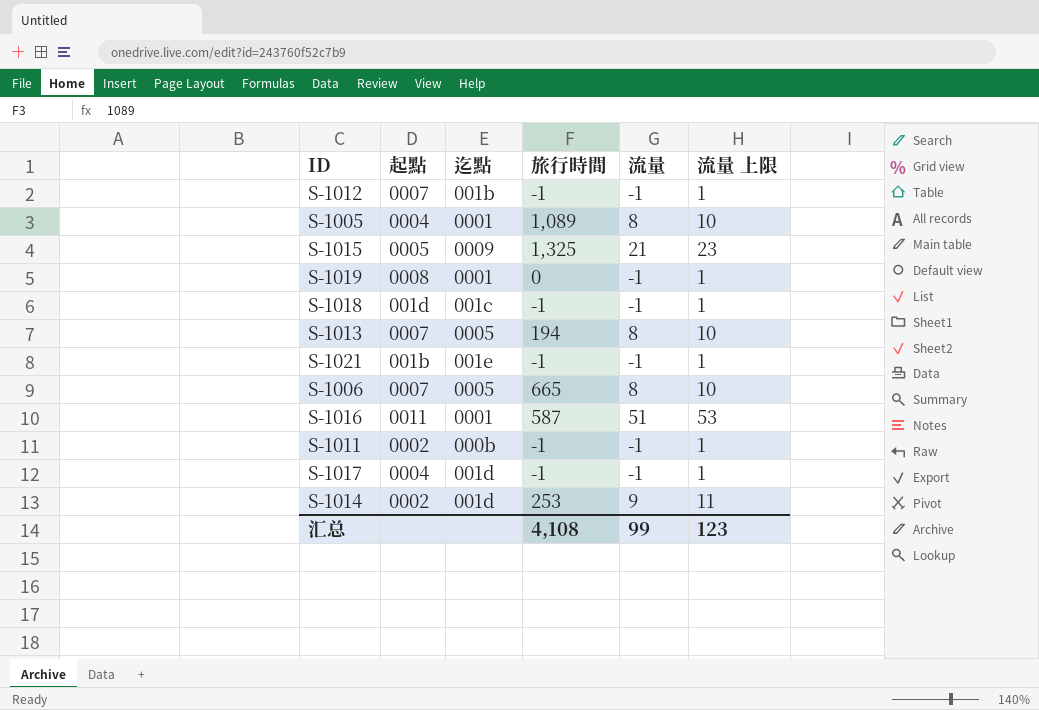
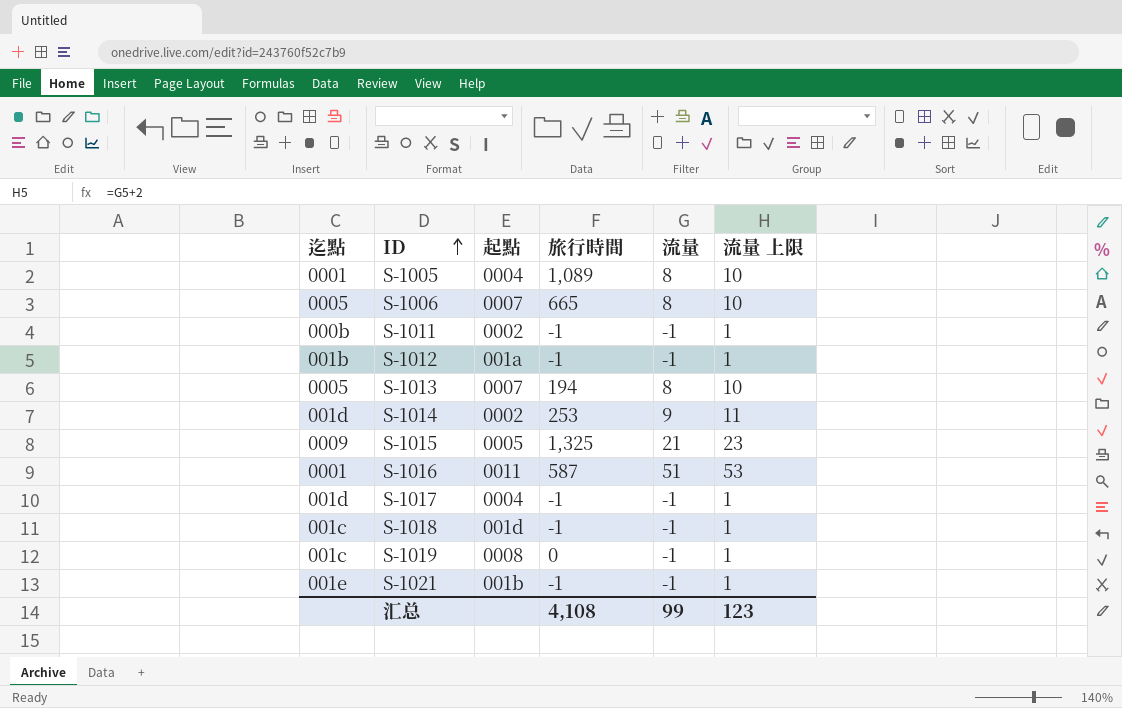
row order: none -> ID ascending
column 迄點 | position: 3 -> 1
S-1012 | 起點: 0007 -> 001a
S-1019 | 迄點: 0001 -> 001c

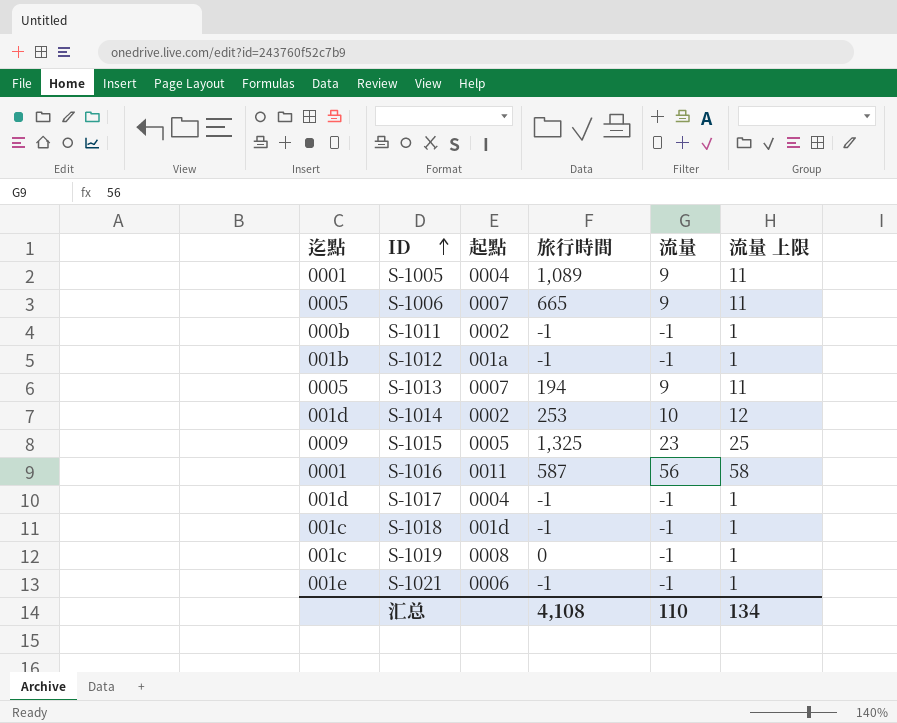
S-1005 | 流量: 8 -> 9
S-1005 | 流量 上限: 10 -> 11
S-1006 | 流量: 8 -> 9
S-1006 | 流量 上限: 10 -> 11
S-1013 | 流量: 8 -> 9
S-1013 | 流量 上限: 10 -> 11
S-1014 | 流量: 9 -> 10
S-1014 | 流量 上限: 11 -> 12
S-1015 | 流量: 21 -> 23
S-1015 | 流量 上限: 23 -> 25
S-1016 | 流量: 51 -> 56
S-1016 | 流量 上限: 53 -> 58
S-1021 | 起點: 001b -> 0006
汇总 | 流量: 99 -> 110
汇总 | 流量 上限: 123 -> 134

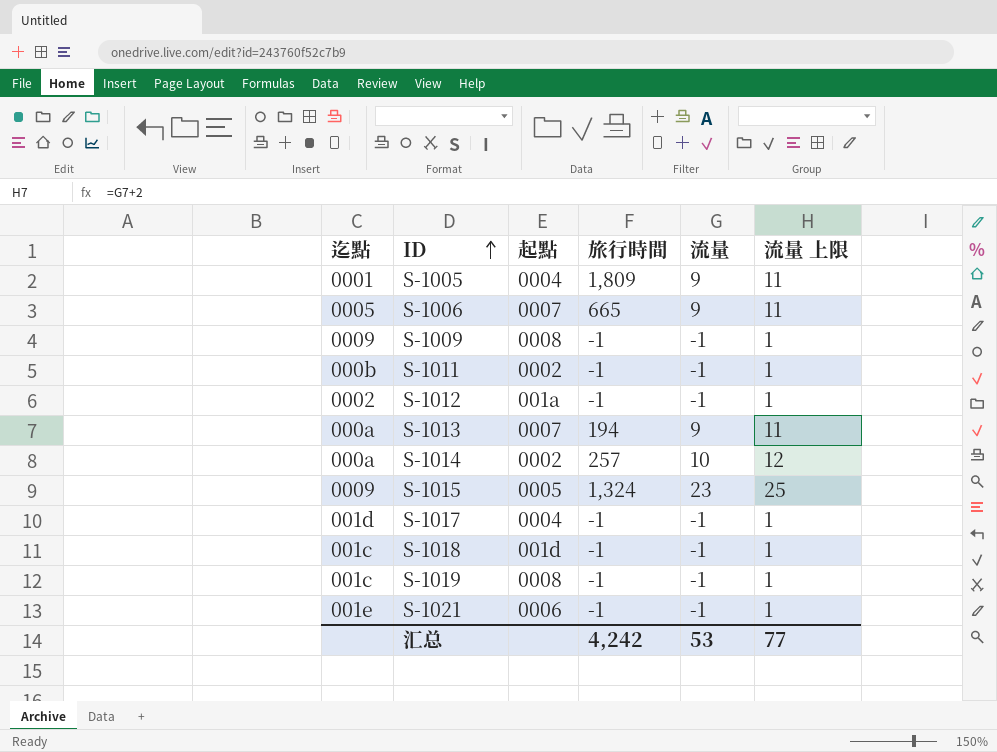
row S-1016: 0001 | 0011 | 587 | 56 | 58 -> none
S-1005 | 旅行時間: 1,089 -> 1,809
row S-1009: none -> 0009 | 0008 | -1 | -1 | 1
S-1012 | 迄點: 001b -> 0002
S-1013 | 迄點: 0005 -> 000a
S-1014 | 迄點: 001d -> 000a
S-1014 | 旅行時間: 253 -> 257
S-1015 | 旅行時間: 1,325 -> 1,324
S-1019 | 旅行時間: 0 -> -1
汇总 | 旅行時間: 4,108 -> 4,242
汇总 | 流量: 110 -> 53
汇总 | 流量 上限: 134 -> 77

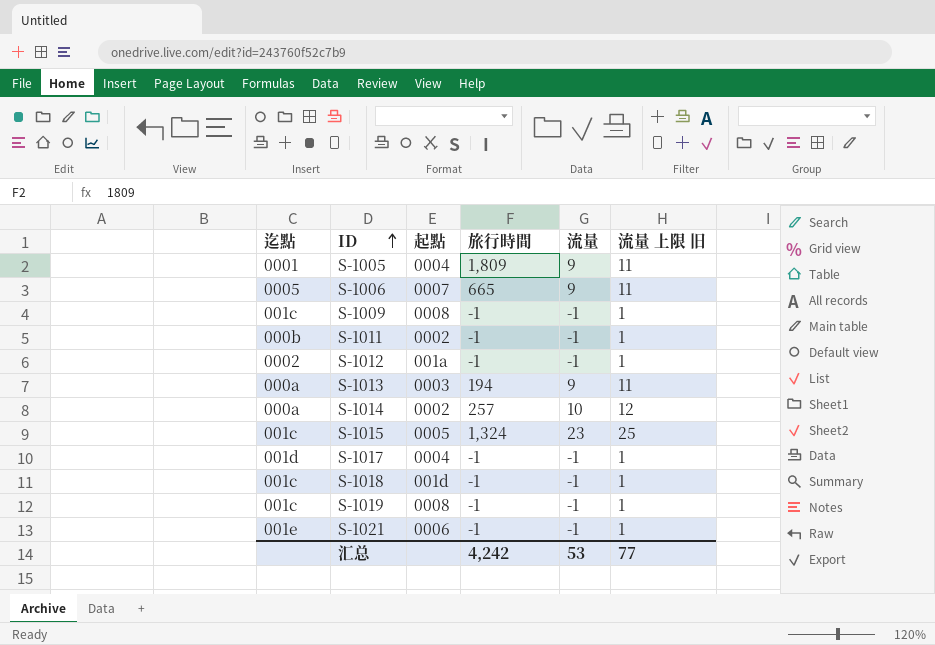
column name: 流量 上限 -> 流量 上限 旧
S-1009 | 迄點: 0009 -> 001c
S-1013 | 起點: 0007 -> 0003
S-1015 | 迄點: 0009 -> 001c

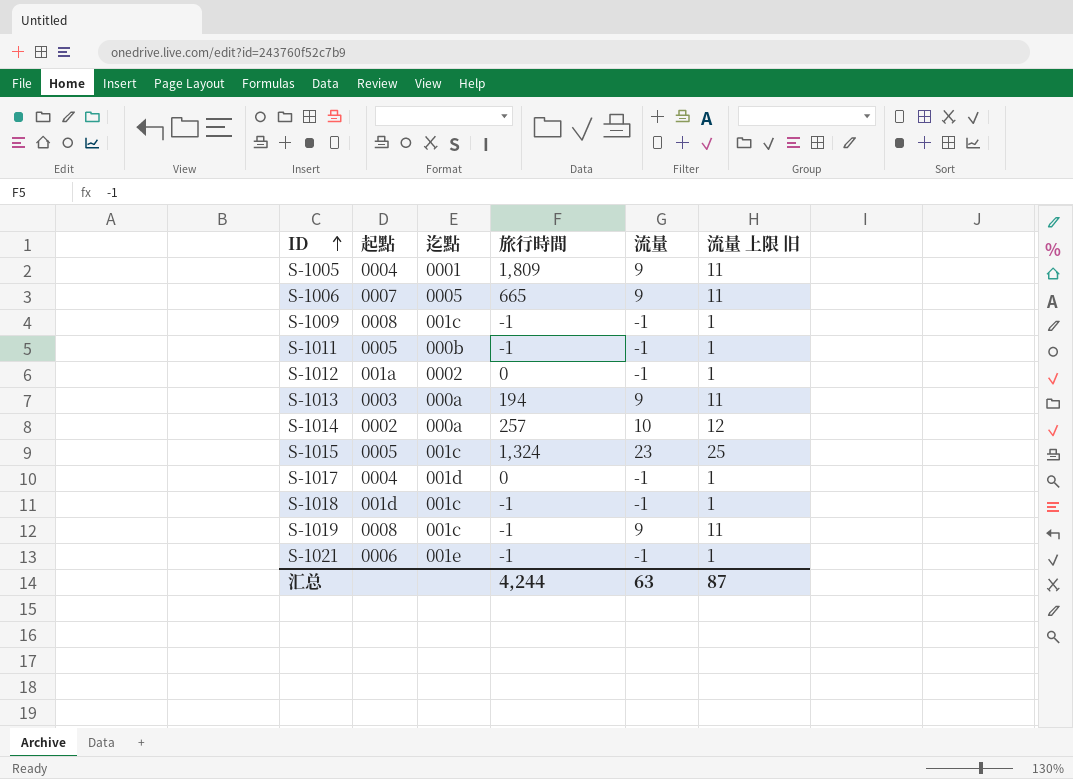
column 迄點 | position: 1 -> 3
S-1011 | 起點: 0002 -> 0005
S-1012 | 旅行時間: -1 -> 0
S-1017 | 旅行時間: -1 -> 0
S-1019 | 流量: -1 -> 9
S-1019 | 流量 上限 旧: 1 -> 11
汇总 | 旅行時間: 4,242 -> 4,244
汇总 | 流量: 53 -> 63
汇总 | 流量 上限 旧: 77 -> 87

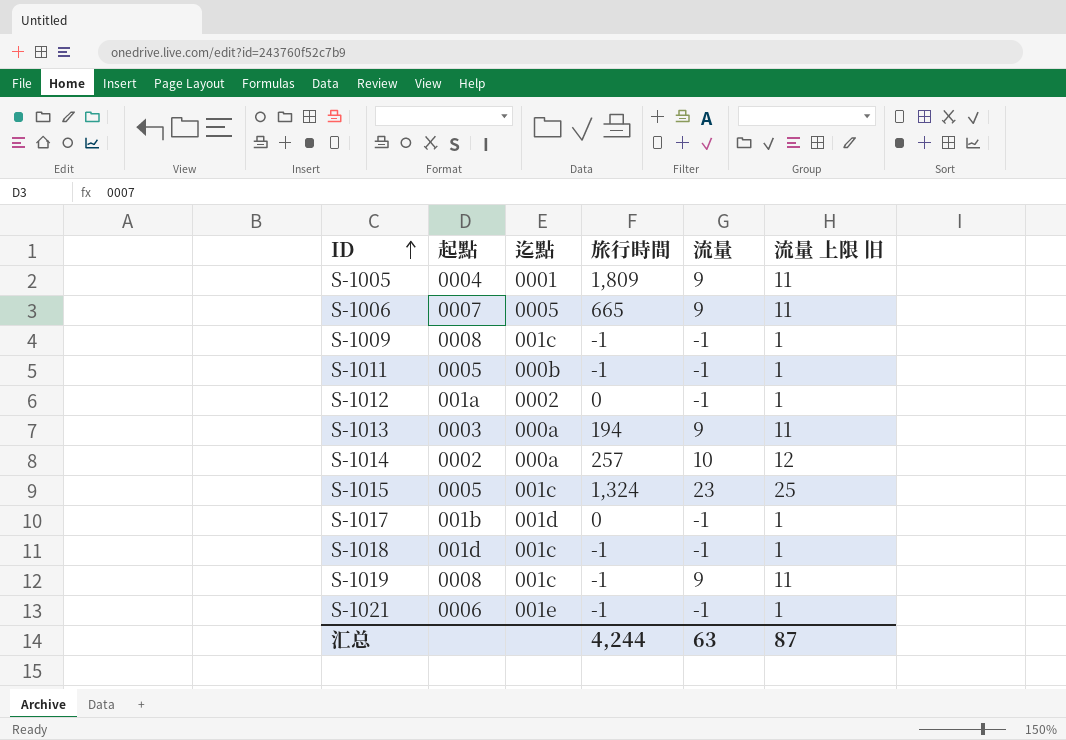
S-1017 | 起點: 0004 -> 001b

